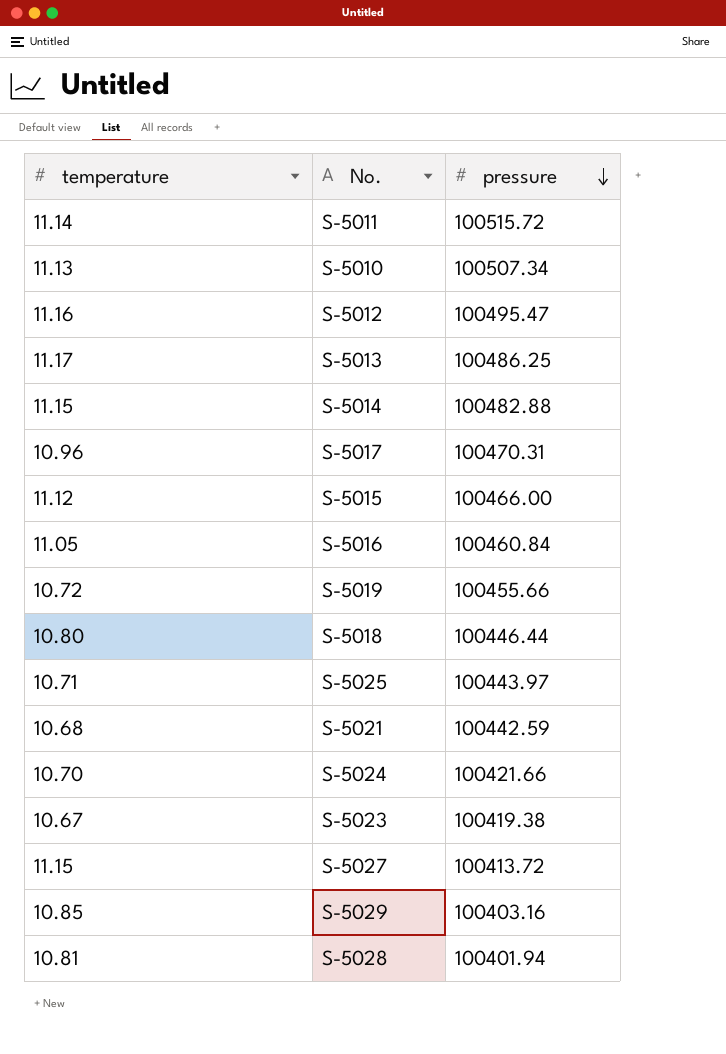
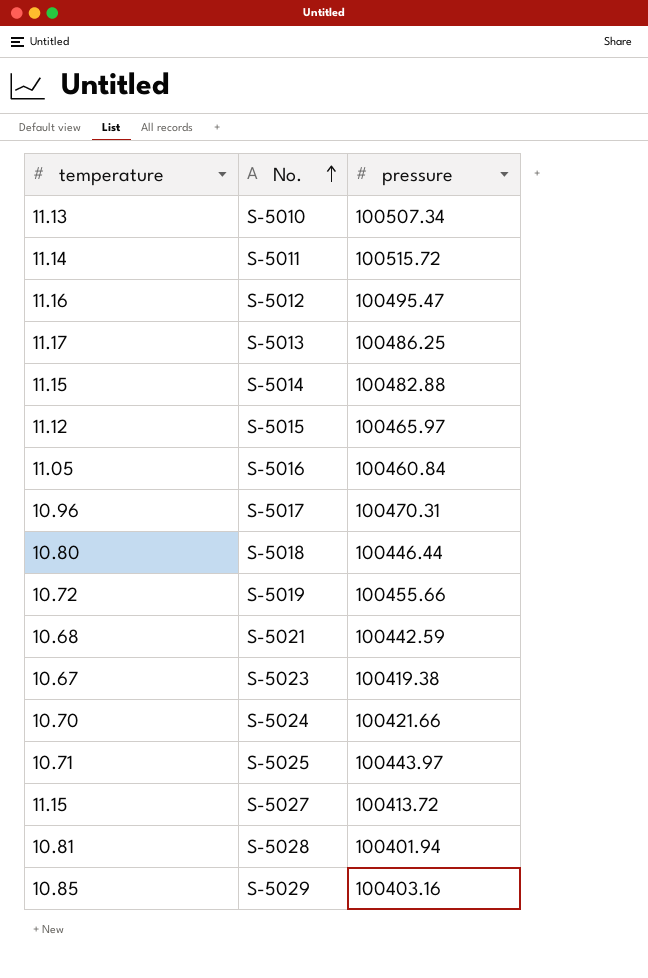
row order: pressure descending -> No. ascending
S-5015 | pressure: 100466.00 -> 100465.97

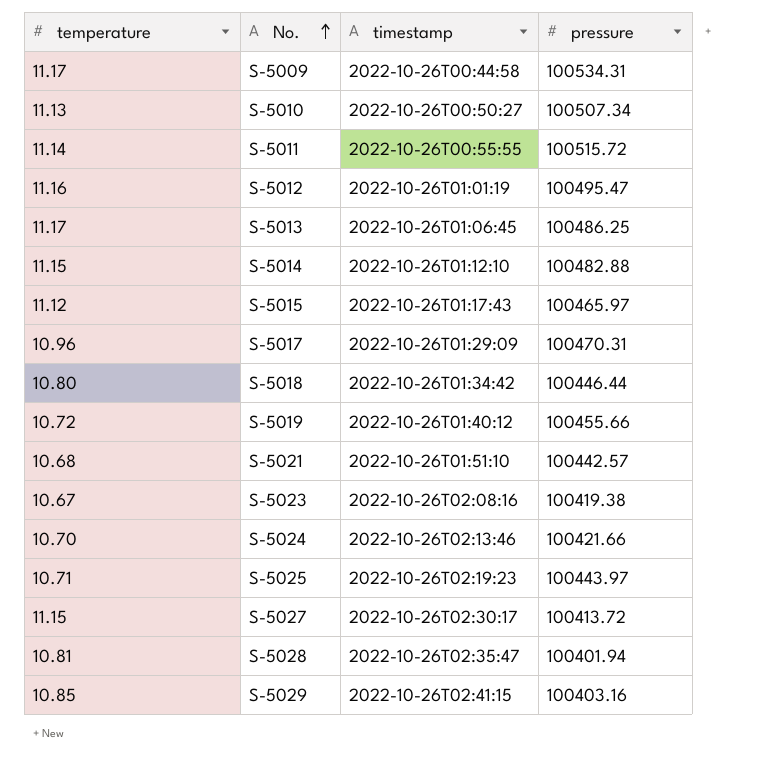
column timestamp | position: none -> 3
row S-5016: 11.05 | 100460.84 -> none
row S-5009: none -> 11.17 | 2022-10-26T00:44:58 | 100534.31
S-5021 | pressure: 100442.59 -> 100442.57

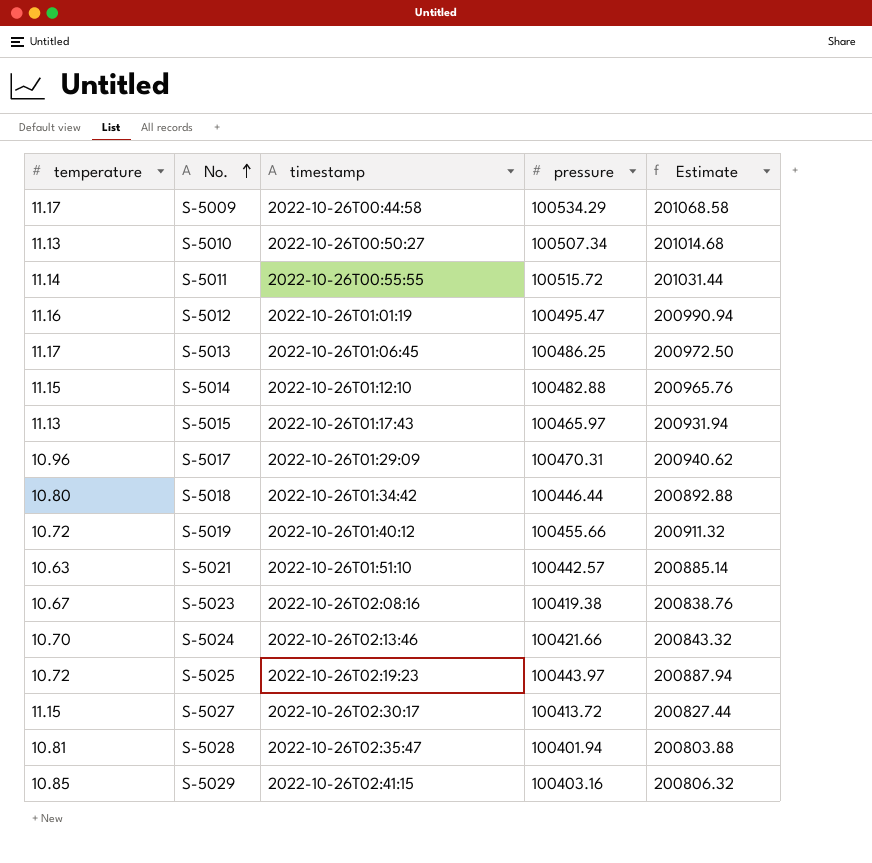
column Estimate | formula: none -> [pressure] * 2
S-5009 | pressure: 100534.31 -> 100534.29
S-5015 | temperature: 11.12 -> 11.13
S-5021 | temperature: 10.68 -> 10.63
S-5025 | temperature: 10.71 -> 10.72

